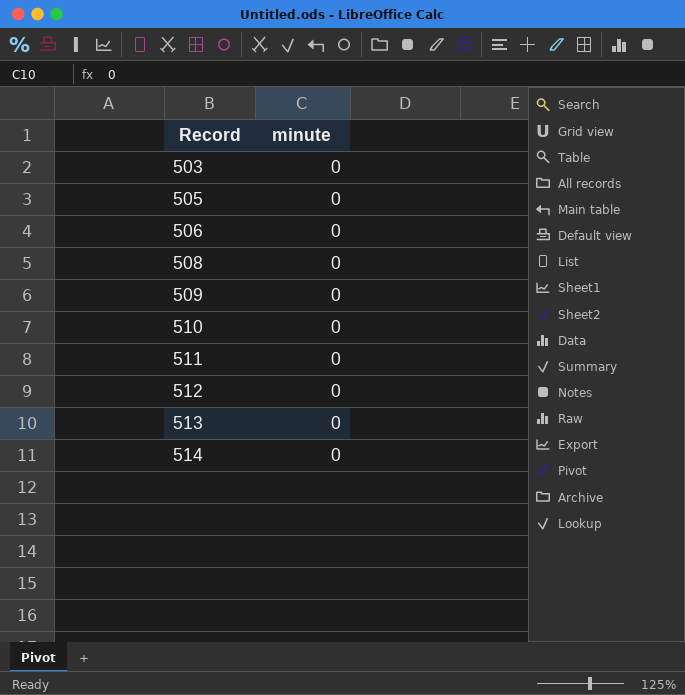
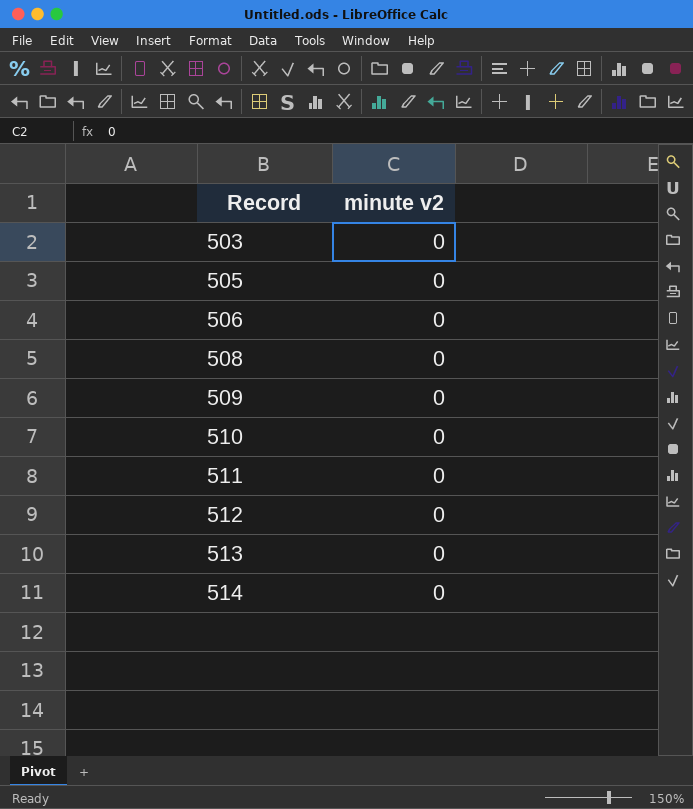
column name: minute -> minute v2

